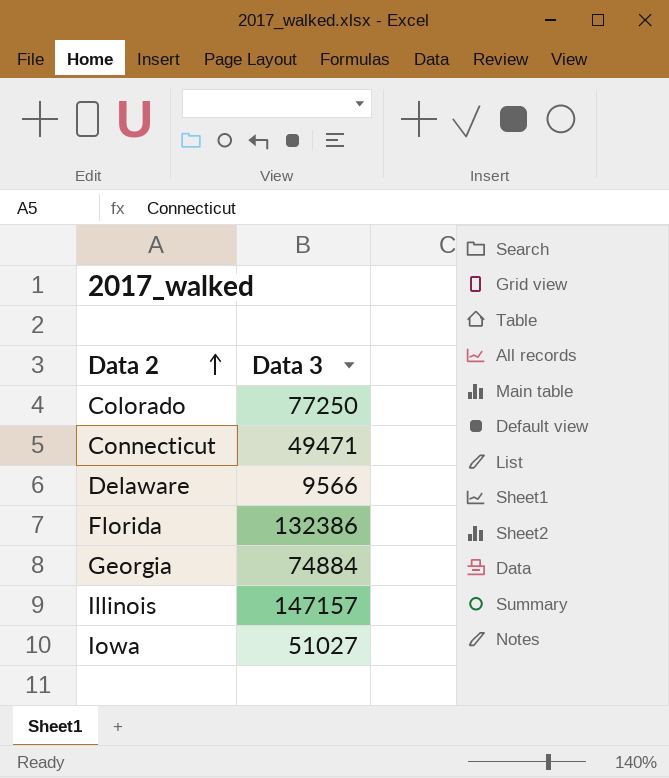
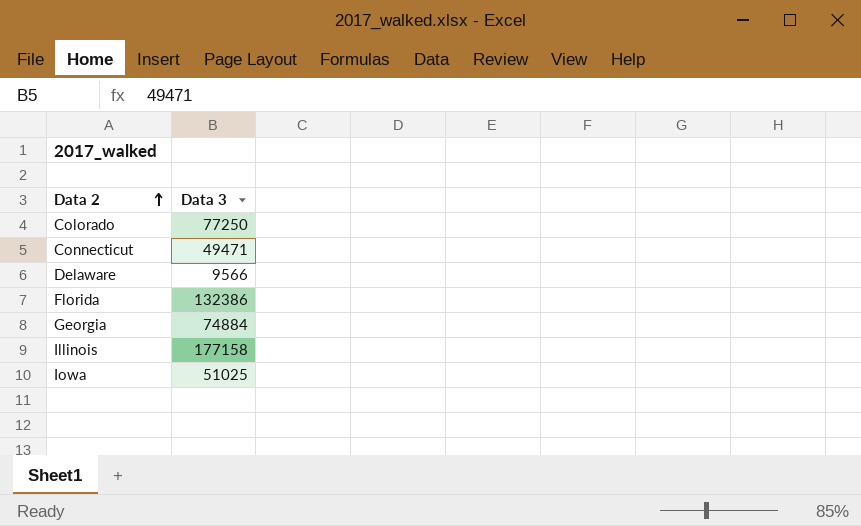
Illinois | Data 3: 147157 -> 177158
Iowa | Data 3: 51027 -> 51025

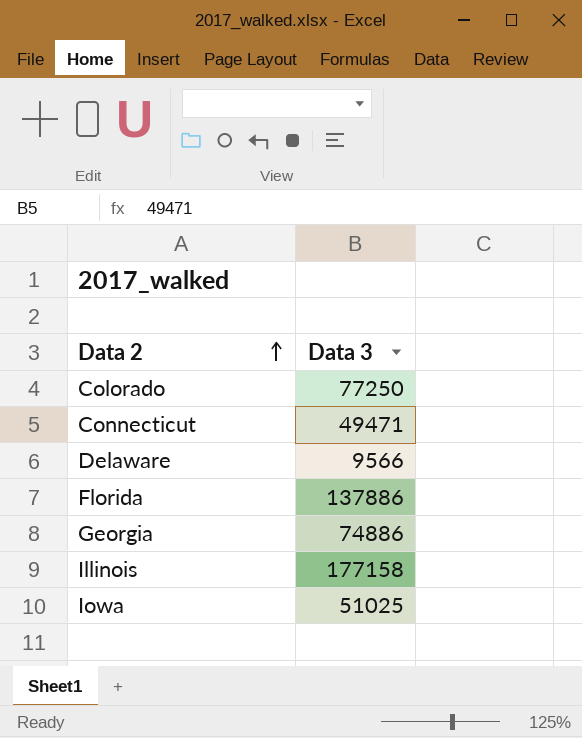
Florida | Data 3: 132386 -> 137886
Georgia | Data 3: 74884 -> 74886

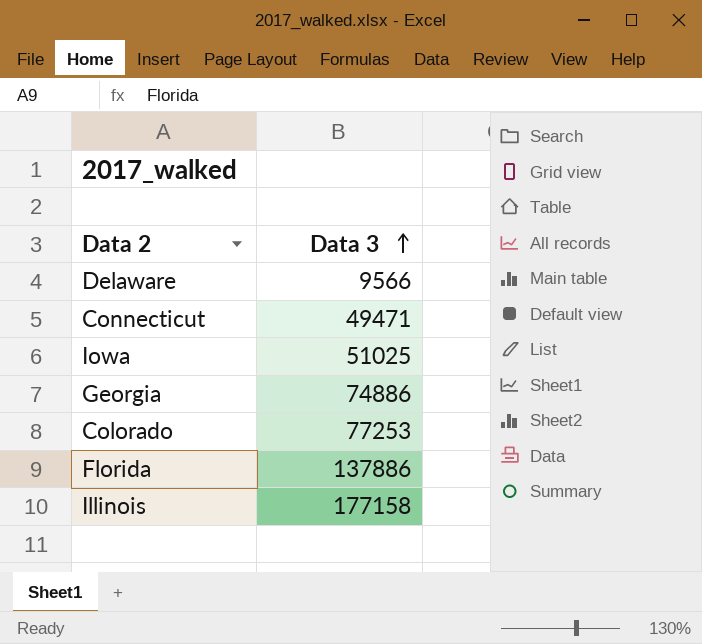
row order: Data 2 ascending -> Data 3 ascending
Colorado | Data 3: 77250 -> 77253

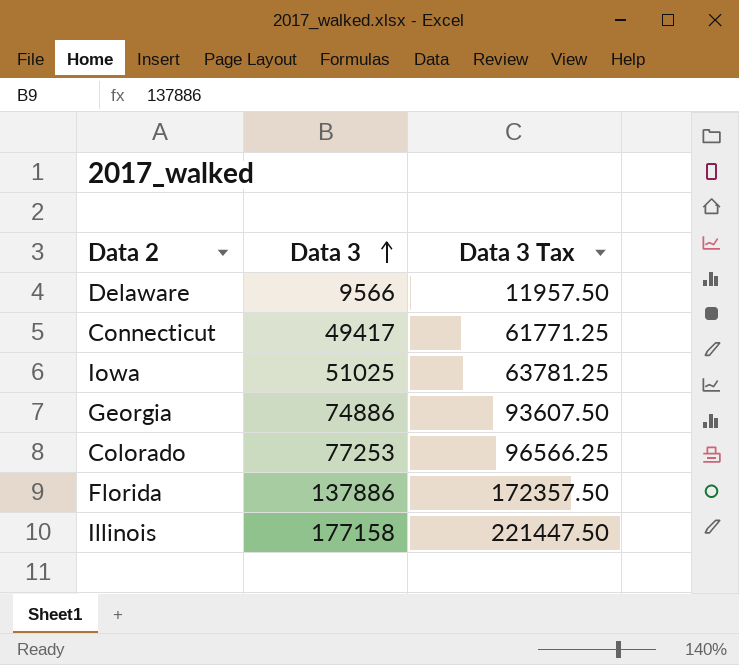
column Data 3 Tax | formula: none -> [Data 3] * 1.25
Connecticut | Data 3: 49471 -> 49417

